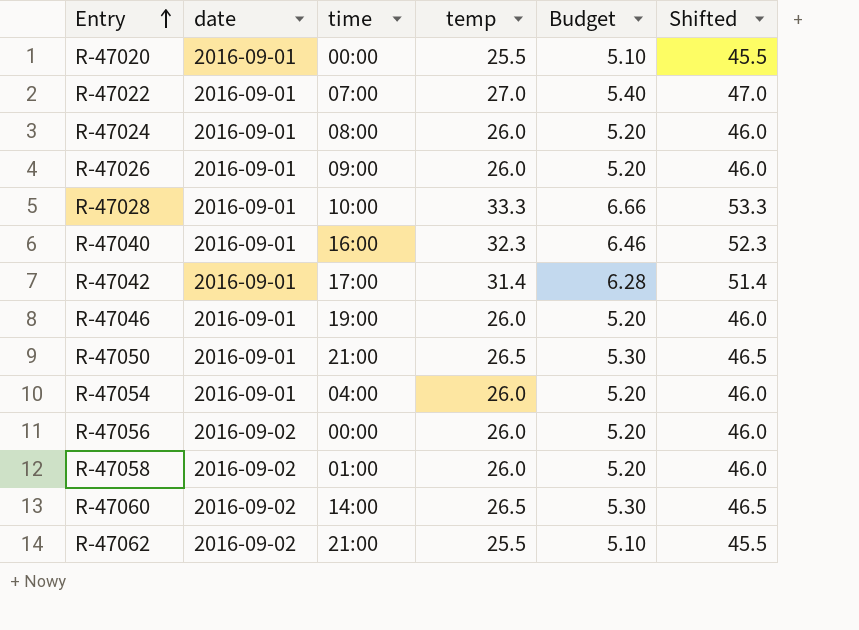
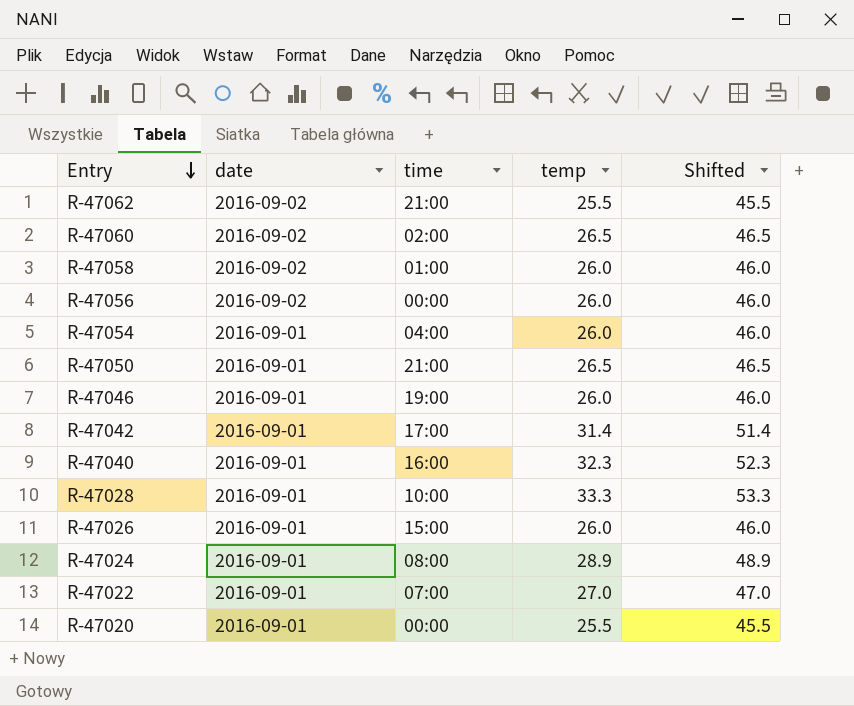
row order: Entry ascending -> Entry descending
column Budget | formula: [temp] * 0.2 -> none
R-47060 | time: 14:00 -> 02:00
R-47026 | time: 09:00 -> 15:00
R-47024 | temp: 26.0 -> 28.9
R-47024 | Shifted: 46.0 -> 48.9

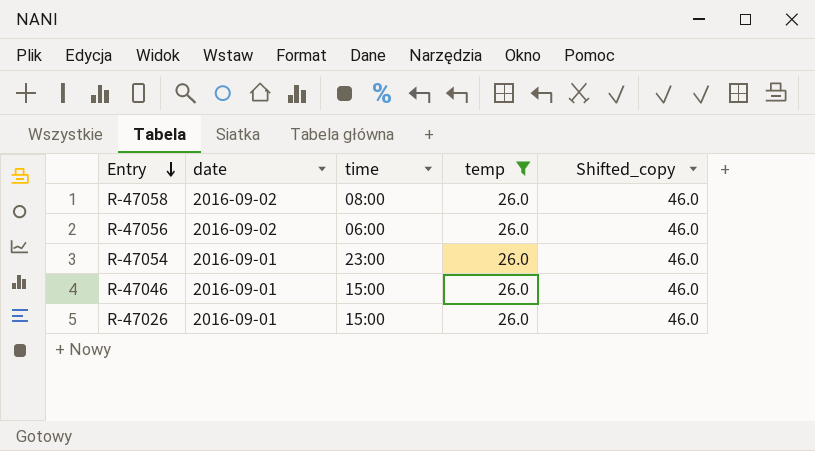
filter: none -> temp = 26.0
column name: Shifted -> Shifted_copy
R-47058 | time: 01:00 -> 08:00
R-47056 | time: 00:00 -> 06:00
R-47054 | time: 04:00 -> 23:00
R-47046 | time: 19:00 -> 15:00

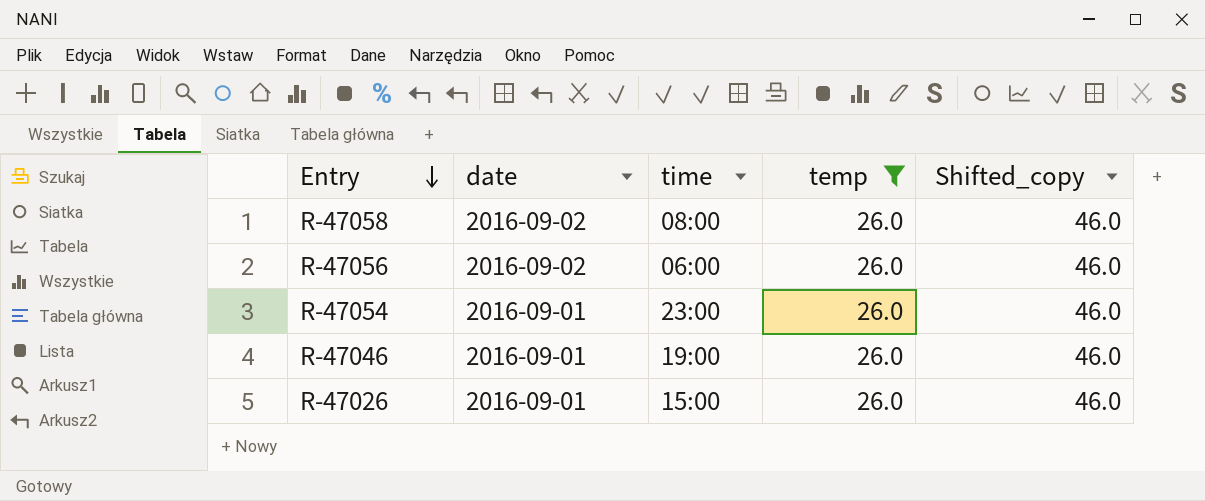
R-47046 | time: 15:00 -> 19:00

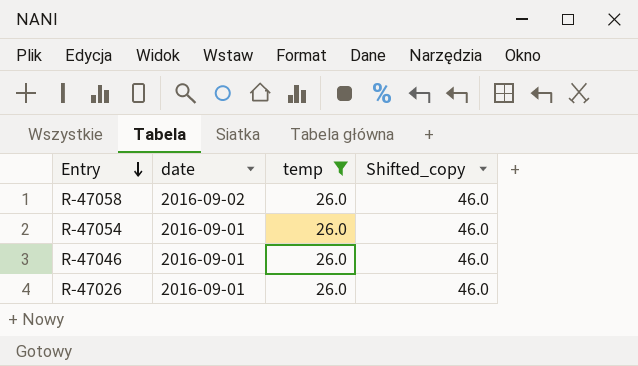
column time | position: 3 -> none
row R-47056: 2016-09-02 | 06:00 | 26.0 | 46.0 -> none

